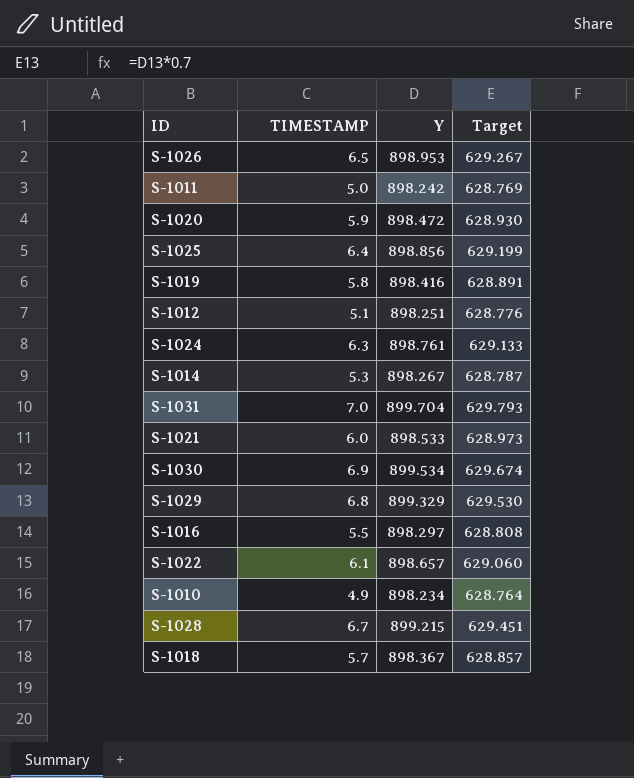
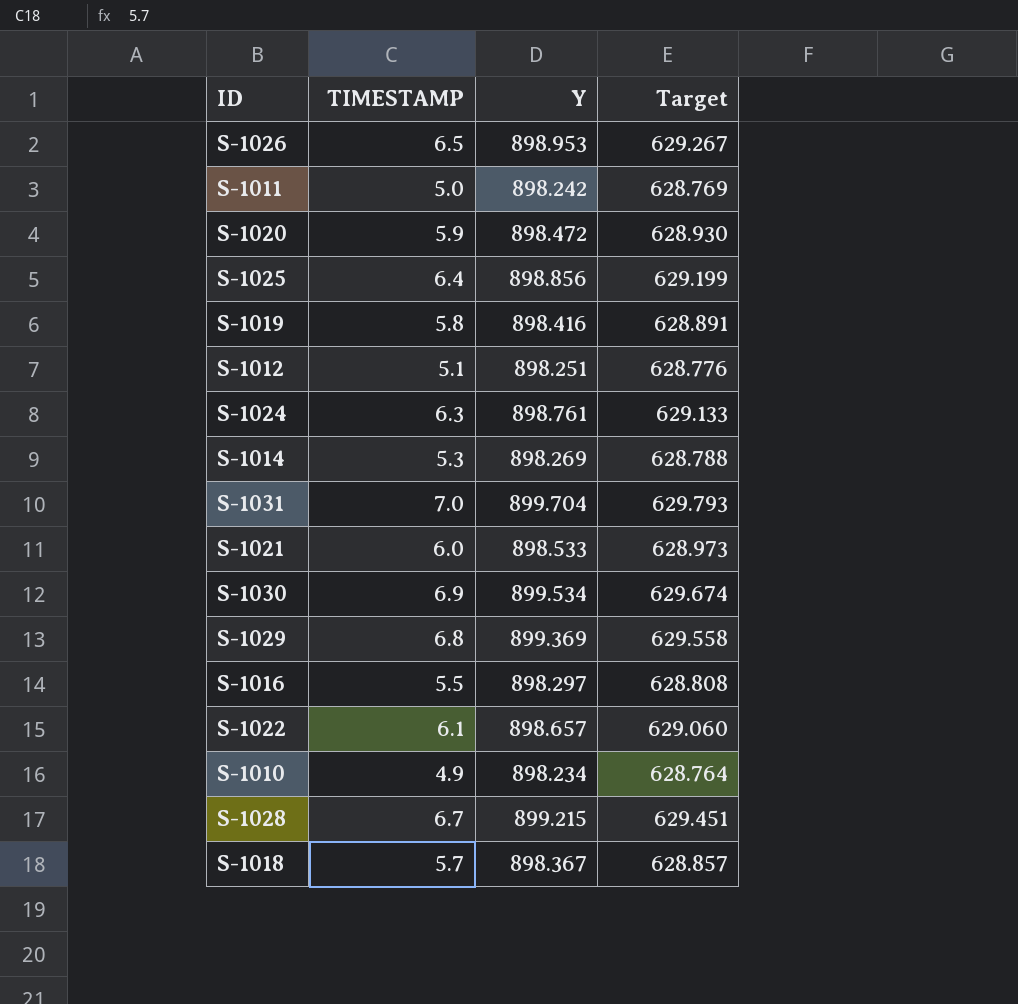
S-1014 | Y: 898.267 -> 898.269
S-1014 | Target: 628.787 -> 628.788
S-1029 | Y: 899.329 -> 899.369
S-1029 | Target: 629.530 -> 629.558

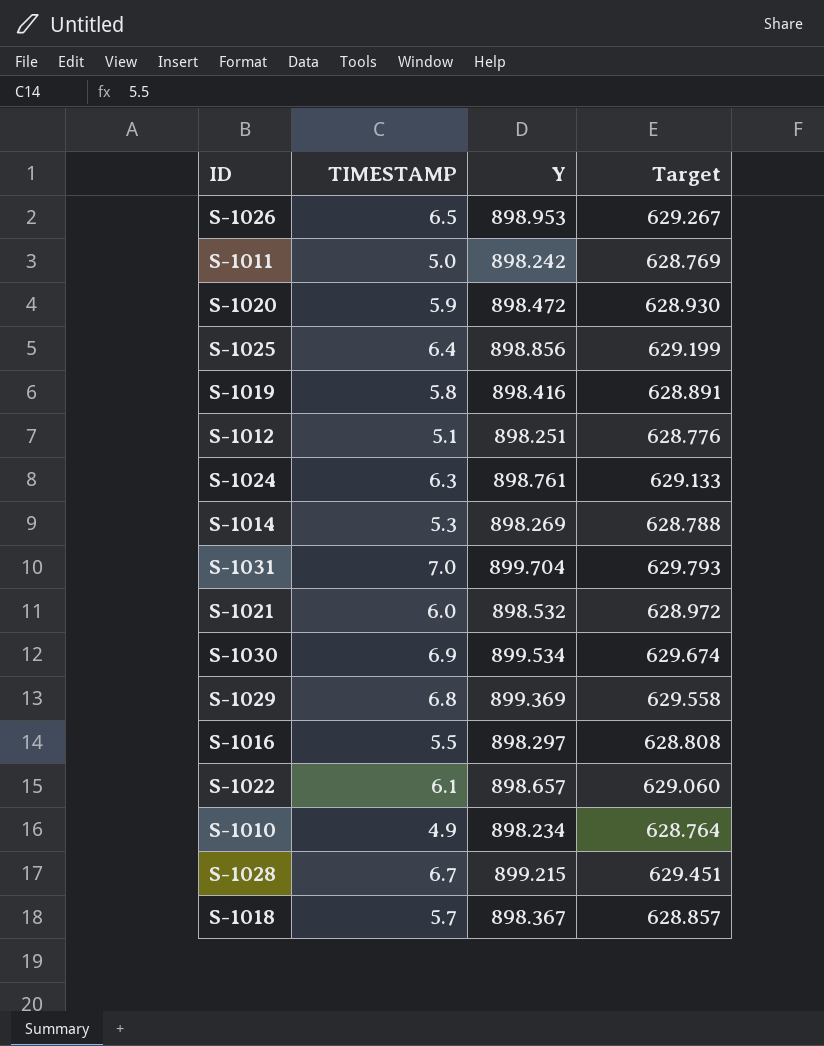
S-1021 | Y: 898.533 -> 898.532
S-1021 | Target: 628.973 -> 628.972

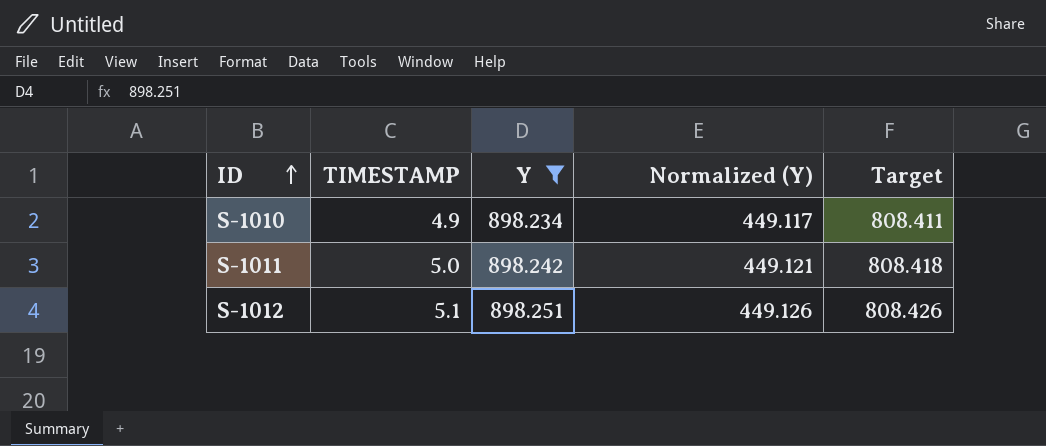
filter: none -> Y <= 898.251
row order: none -> ID ascending
column Normalized (Y) | formula: none -> [Y] * 0.5
column Target | formula: [Y] * 0.7 -> [Y] * 0.9

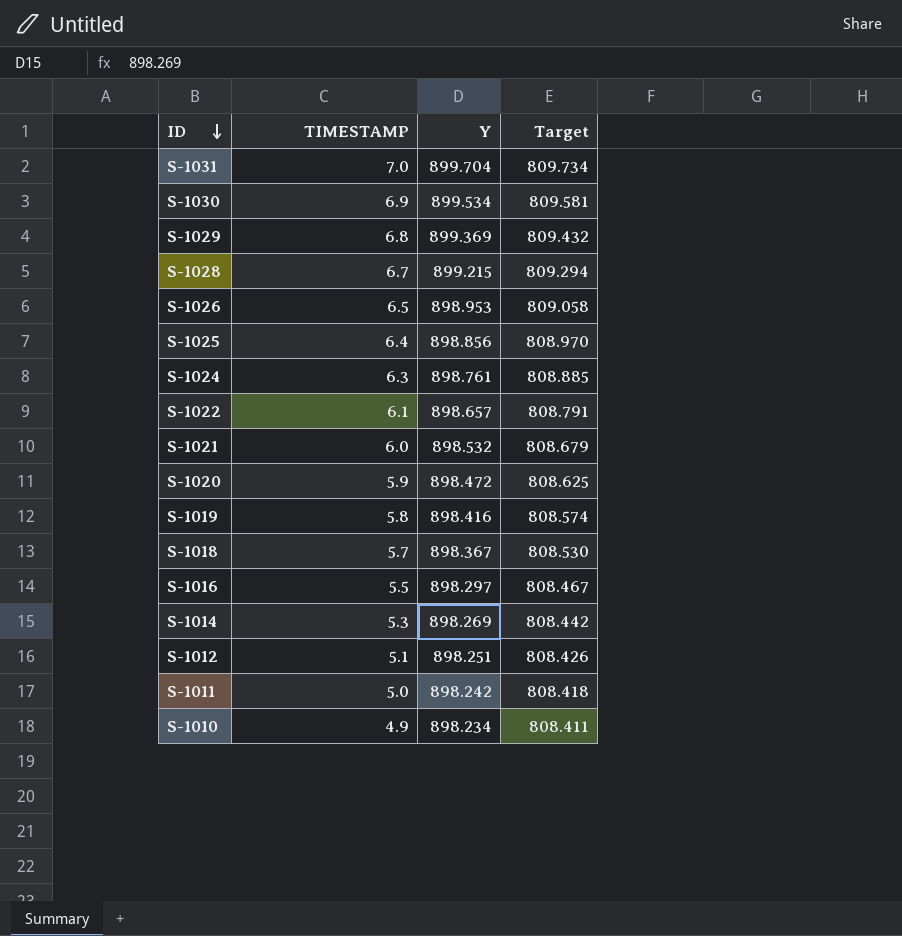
filter: Y <= 898.251 -> none
row order: ID ascending -> ID descending
column Normalized (Y) | formula: [Y] * 0.5 -> none

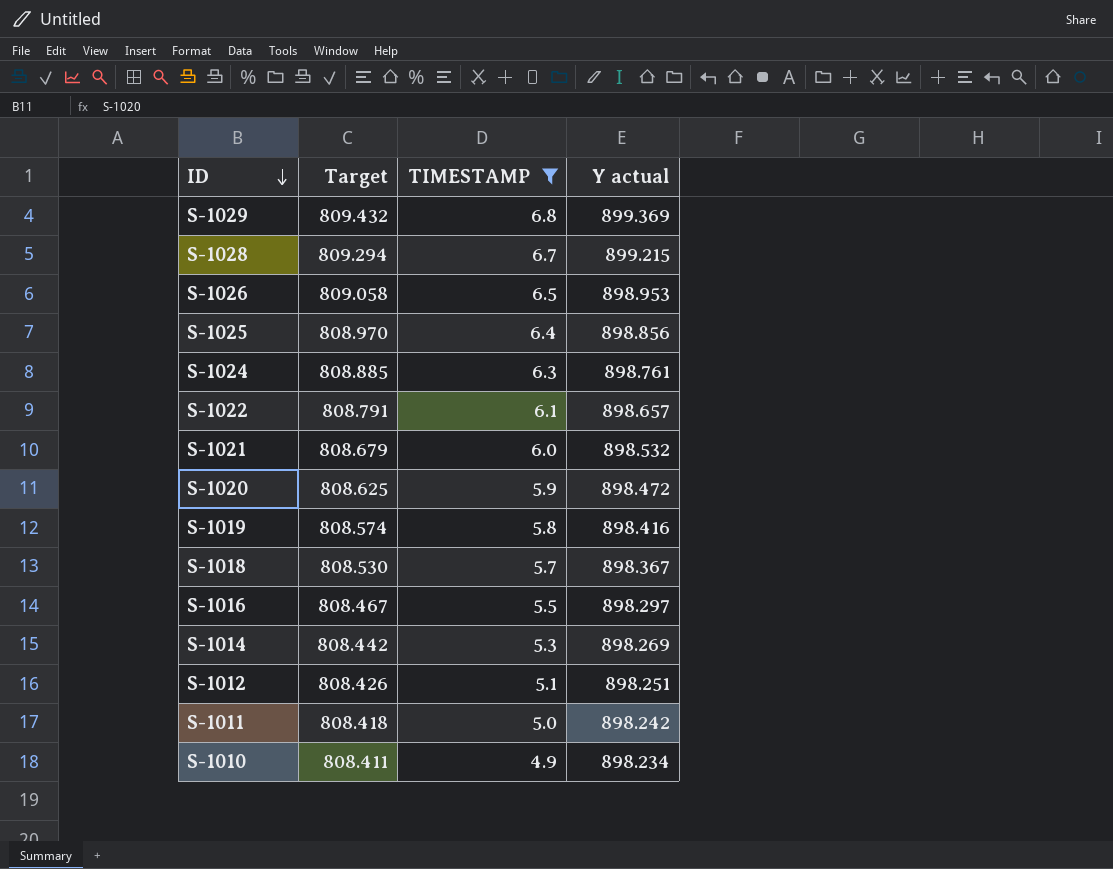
filter: none -> TIMESTAMP <= 6.8
column Target | position: 4 -> 2
column name: Y -> Y actual

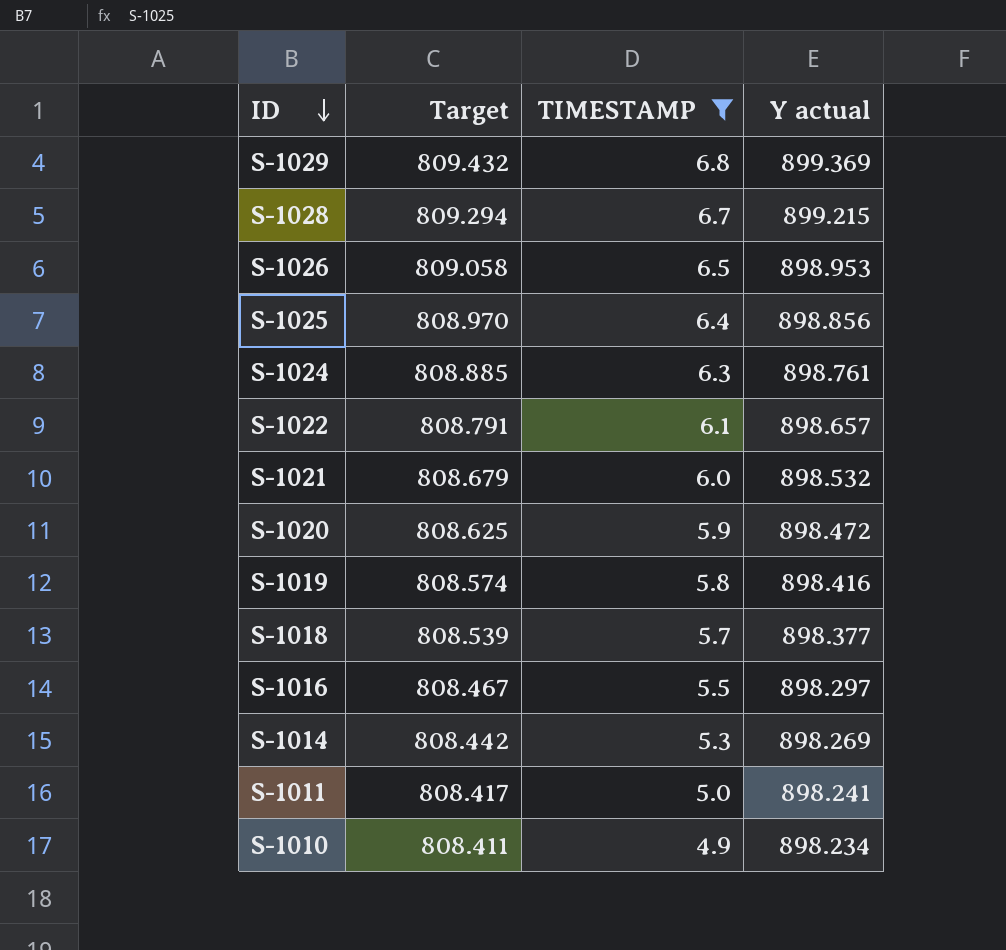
row S-1012: 808.426 | 5.1 | 898.251 -> none
S-1018 | Target: 808.530 -> 808.539
S-1018 | Y actual: 898.367 -> 898.377
S-1011 | Target: 808.418 -> 808.417
S-1011 | Y actual: 898.242 -> 898.241

